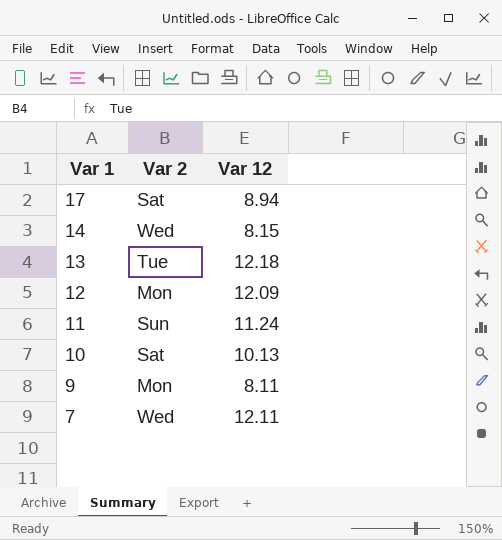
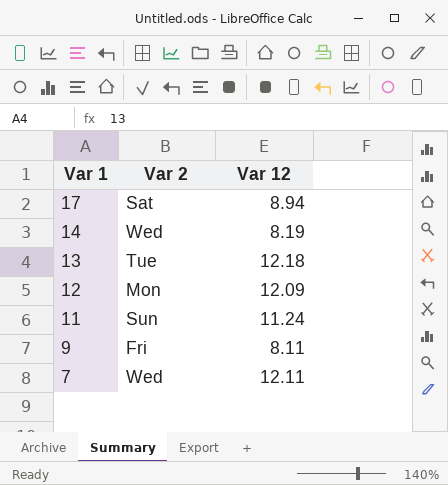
row 10: Sat | 10.13 -> none
14 | Var 12: 8.15 -> 8.19
9 | Var 2: Mon -> Fri

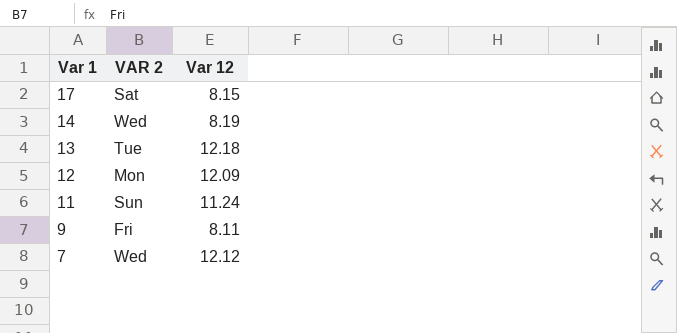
column name: Var 2 -> VAR 2
17 | Var 12: 8.94 -> 8.15
7 | Var 12: 12.11 -> 12.12

